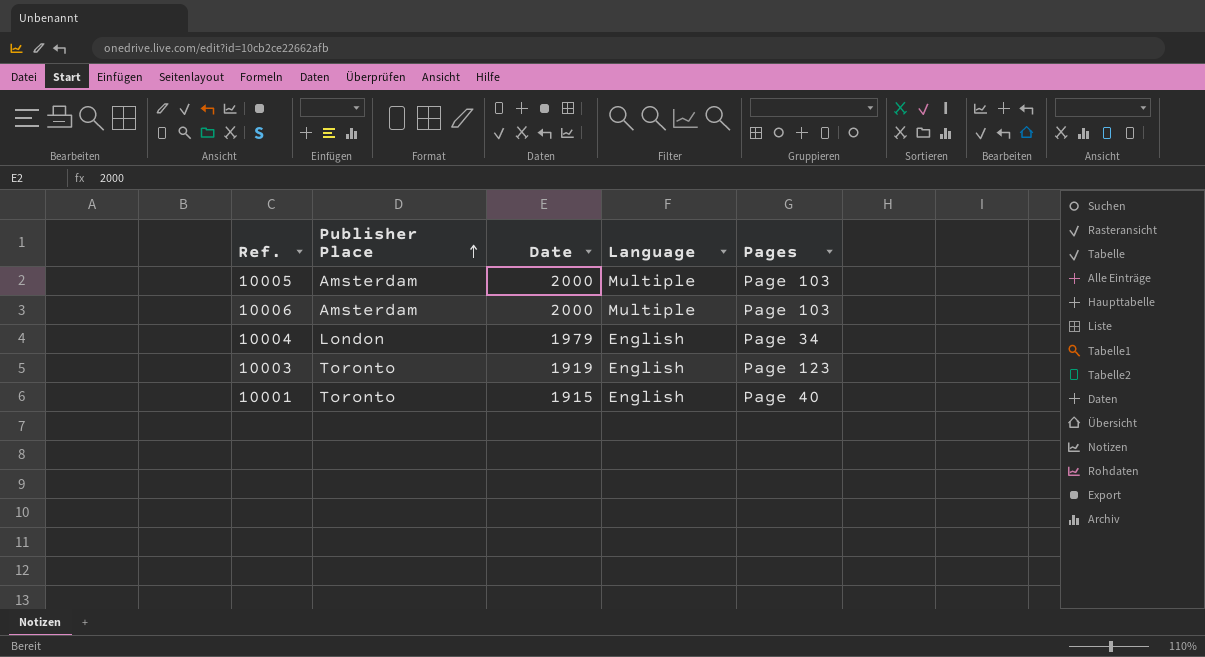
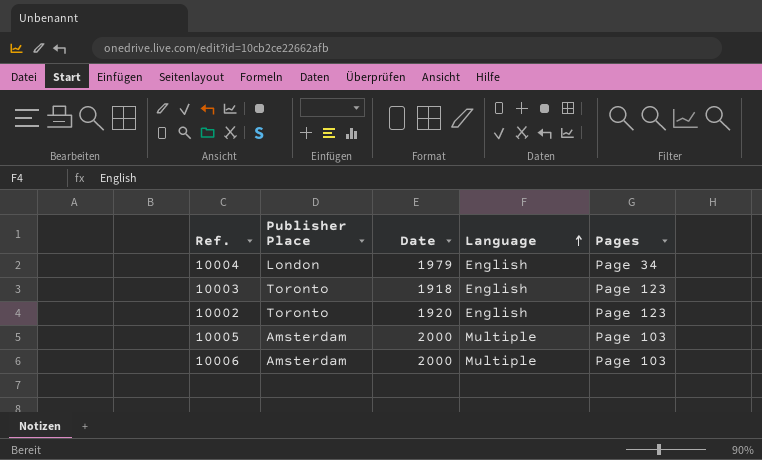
row order: Publisher Place ascending -> Language ascending
row 10001: Toronto | 1915 | English | Page 40 -> none
10003 | Date: 1919 -> 1918
row 10002: none -> Toronto | 1920 | English | Page 123

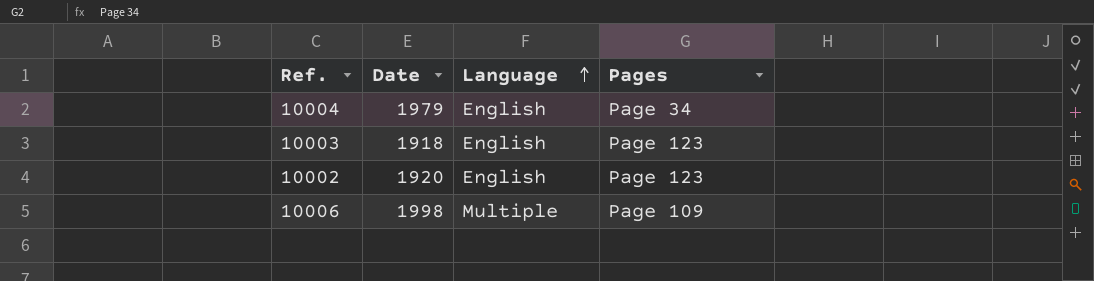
column Publisher Place | position: 2 -> none
row 10005: Amsterdam | 2000 | Multiple | Page 103 -> none
10006 | Date: 2000 -> 1998
10006 | Pages: Page 103 -> Page 109

